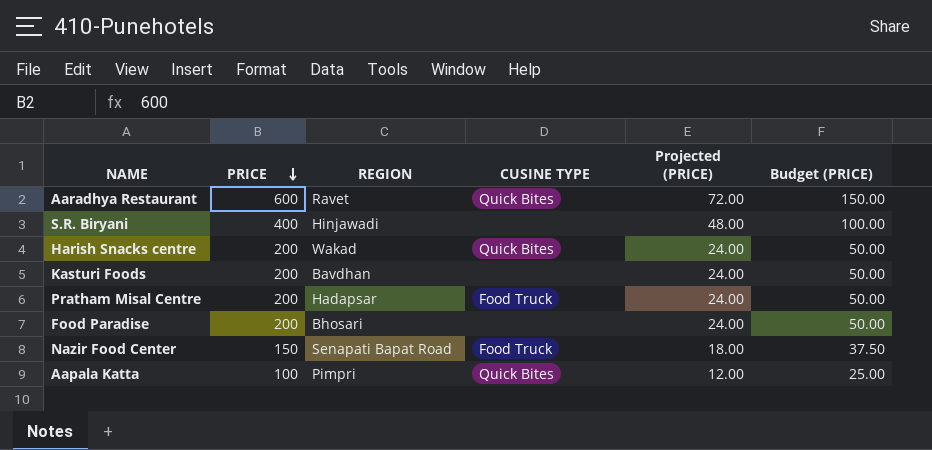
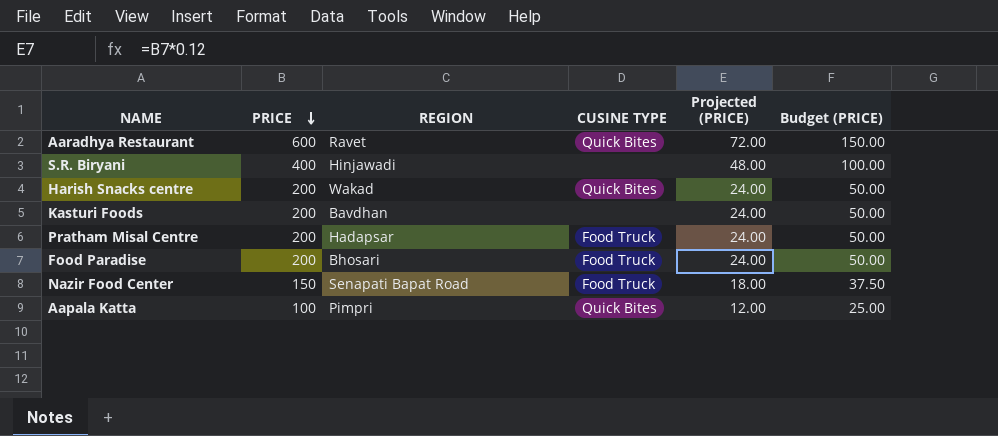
Food Paradise | CUSINE TYPE: none -> Food Truck

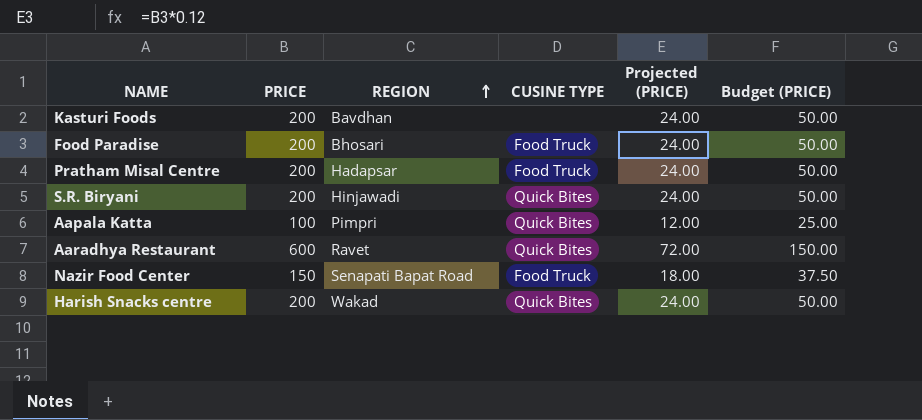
row order: PRICE descending -> REGION ascending
S.R. Biryani | PRICE: 400 -> 200
S.R. Biryani | CUSINE TYPE: none -> Quick Bites
S.R. Biryani | Projected (PRICE): 48.00 -> 24.00
S.R. Biryani | Budget (PRICE): 100.00 -> 50.00

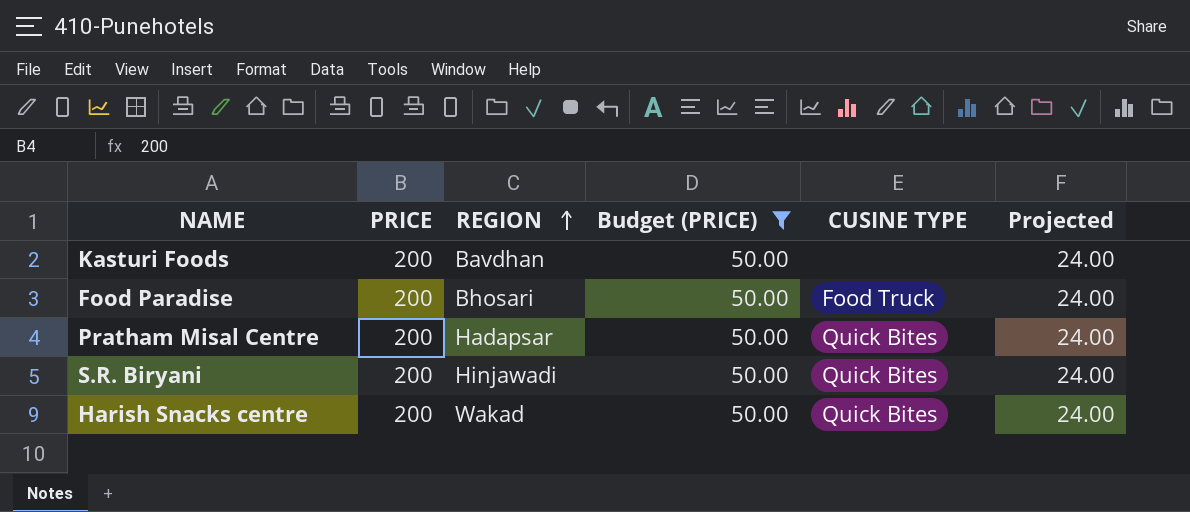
filter: none -> Budget (PRICE) = 50.00
column Budget (PRICE) | position: 6 -> 4
column name: Projected (PRICE) -> Projected
Pratham Misal Centre | CUSINE TYPE: Food Truck -> Quick Bites

